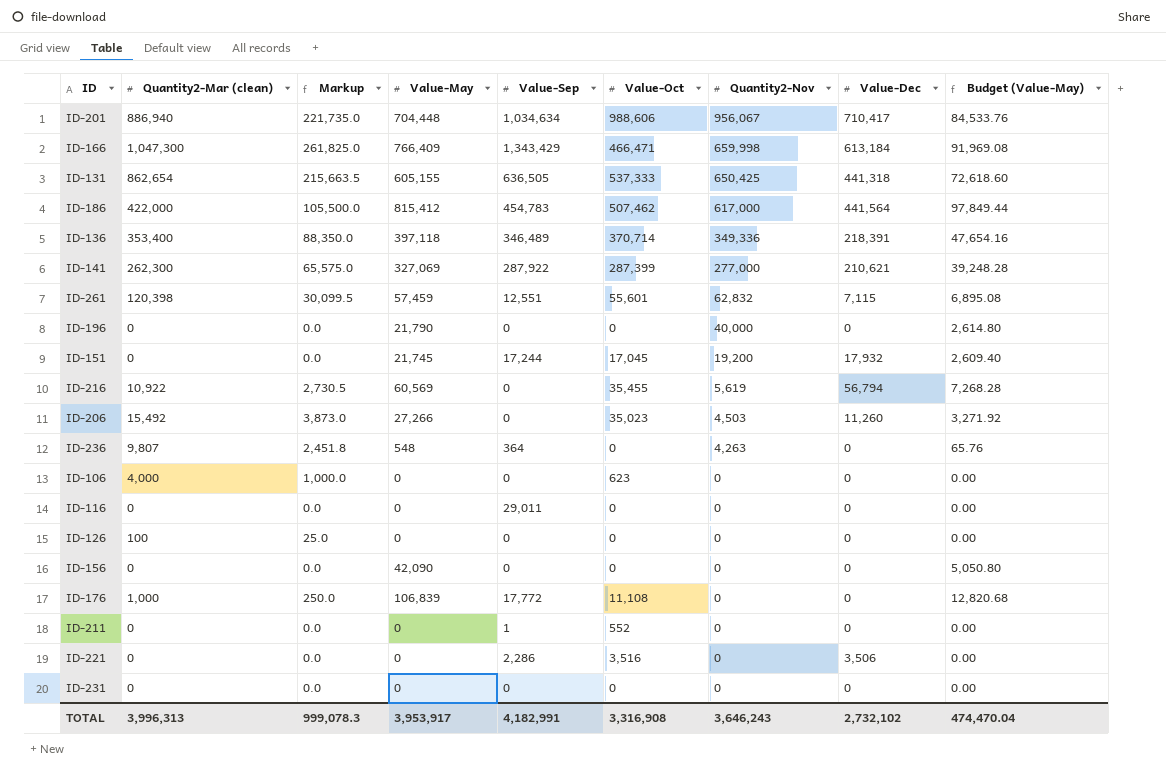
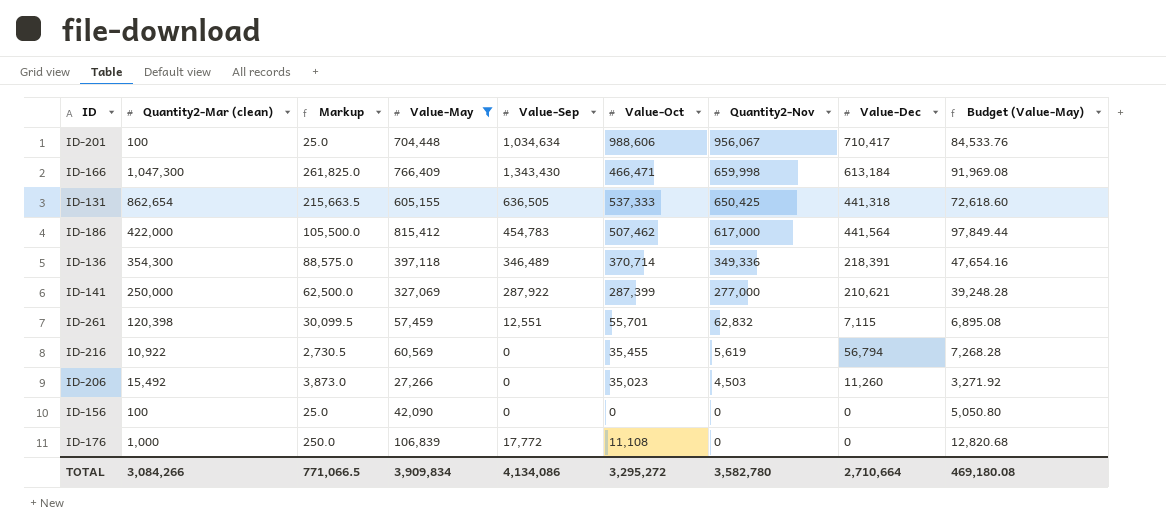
filter: none -> Value-May >= 27,266
ID-201 | Quantity2-Mar (clean): 886,940 -> 100
ID-201 | Markup: 221,735.0 -> 25.0
ID-166 | Value-Sep: 1,343,429 -> 1,343,430
ID-136 | Quantity2-Mar (clean): 353,400 -> 354,300
ID-136 | Markup: 88,350.0 -> 88,575.0
ID-141 | Quantity2-Mar (clean): 262,300 -> 250,000
ID-141 | Markup: 65,575.0 -> 62,500.0
ID-261 | Value-Oct: 55,601 -> 55,701
ID-156 | Quantity2-Mar (clean): 0 -> 100
ID-156 | Markup: 0.0 -> 25.0
TOTAL | Quantity2-Mar (clean): 3,996,313 -> 3,084,266
TOTAL | Markup: 999,078.3 -> 771,066.5
TOTAL | Value-May: 3,953,917 -> 3,909,834
TOTAL | Value-Sep: 4,182,991 -> 4,134,086
TOTAL | Value-Oct: 3,316,908 -> 3,295,272
TOTAL | Quantity2-Nov: 3,646,243 -> 3,582,780
TOTAL | Value-Dec: 2,732,102 -> 2,710,664
TOTAL | Budget (Value-May): 474,470.04 -> 469,180.08

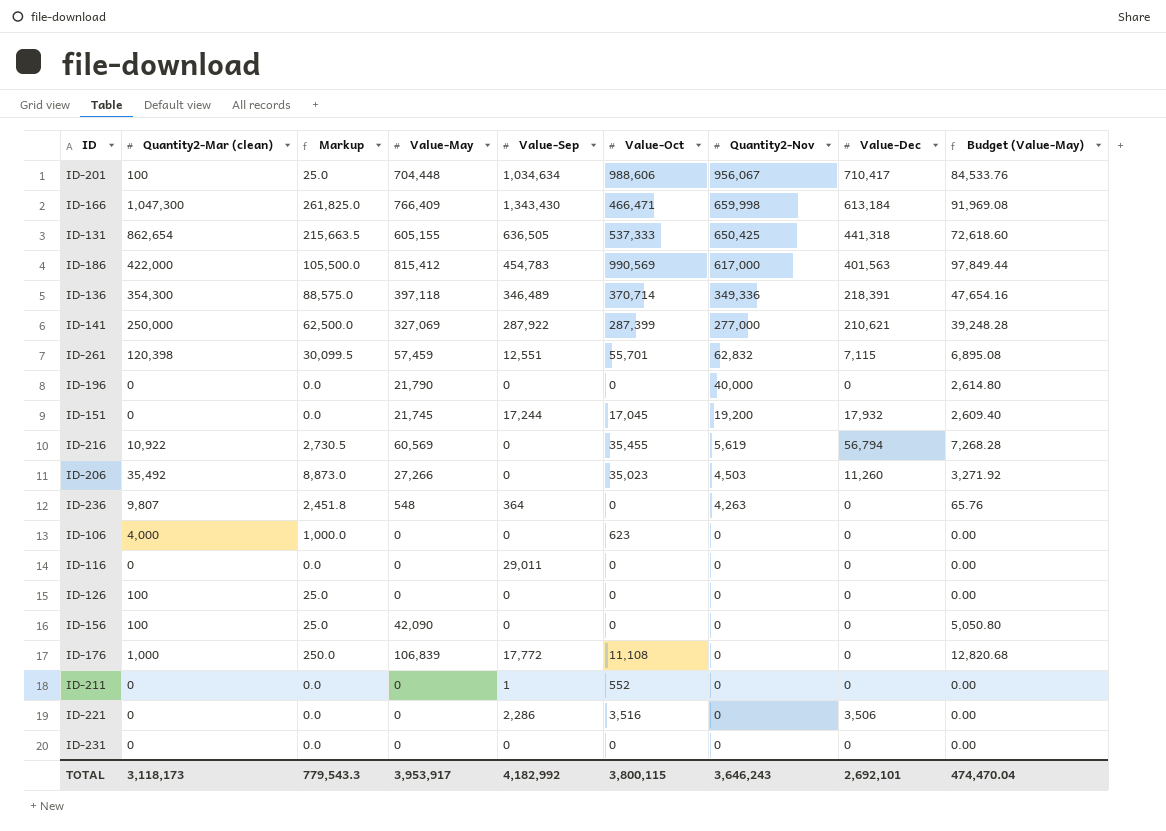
filter: Value-May >= 27,266 -> none
ID-186 | Value-Oct: 507,462 -> 990,569
ID-186 | Value-Dec: 441,564 -> 401,563
ID-206 | Quantity2-Mar (clean): 15,492 -> 35,492
ID-206 | Markup: 3,873.0 -> 8,873.0
TOTAL | Quantity2-Mar (clean): 3,084,266 -> 3,118,173
TOTAL | Markup: 771,066.5 -> 779,543.3
TOTAL | Value-May: 3,909,834 -> 3,953,917
TOTAL | Value-Sep: 4,134,086 -> 4,182,992
TOTAL | Value-Oct: 3,295,272 -> 3,800,115
TOTAL | Quantity2-Nov: 3,582,780 -> 3,646,243
TOTAL | Value-Dec: 2,710,664 -> 2,692,101
TOTAL | Budget (Value-May): 469,180.08 -> 474,470.04

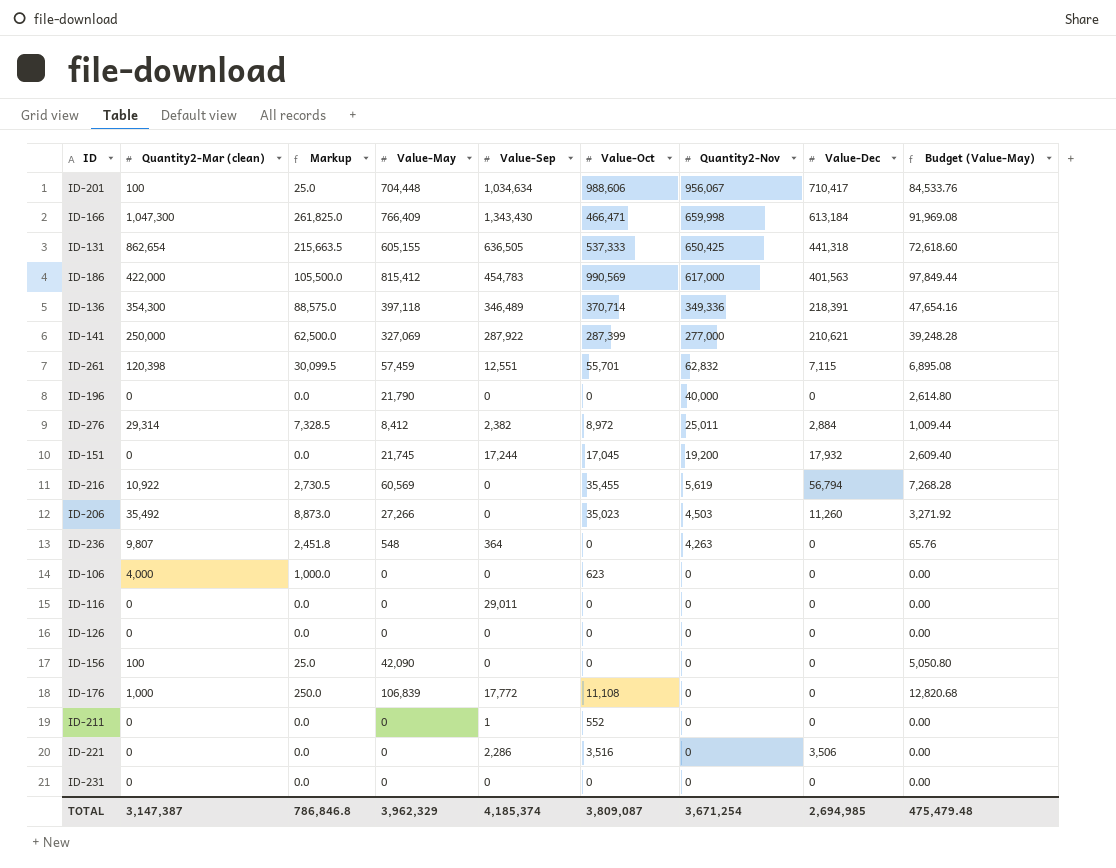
row ID-276: none -> 29,314 | 7,328.5 | 8,412 | 2,382 | 8,972 | 25,011 | 2,884 | 1,009.44
ID-126 | Quantity2-Mar (clean): 100 -> 0
ID-126 | Markup: 25.0 -> 0.0
TOTAL | Quantity2-Mar (clean): 3,118,173 -> 3,147,387
TOTAL | Markup: 779,543.3 -> 786,846.8
TOTAL | Value-May: 3,953,917 -> 3,962,329
TOTAL | Value-Sep: 4,182,992 -> 4,185,374
TOTAL | Value-Oct: 3,800,115 -> 3,809,087
TOTAL | Quantity2-Nov: 3,646,243 -> 3,671,254
TOTAL | Value-Dec: 2,692,101 -> 2,694,985
TOTAL | Budget (Value-May): 474,470.04 -> 475,479.48

